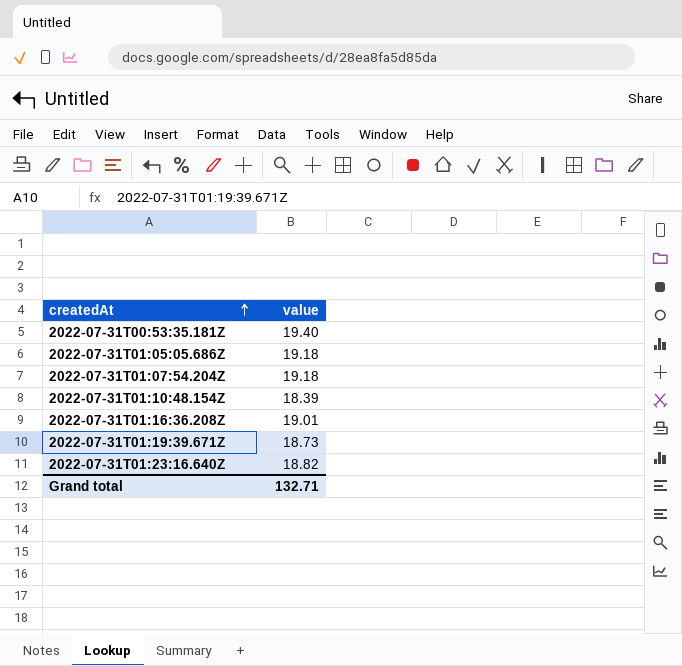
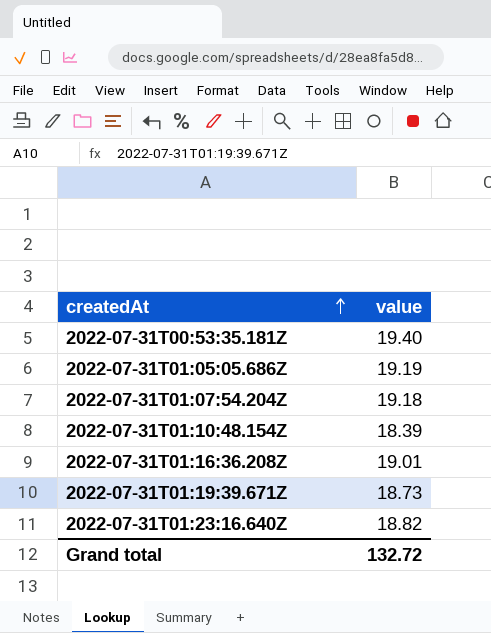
2022-07-31T01:05:05.686Z | value: 19.18 -> 19.19
Grand total | value: 132.71 -> 132.72

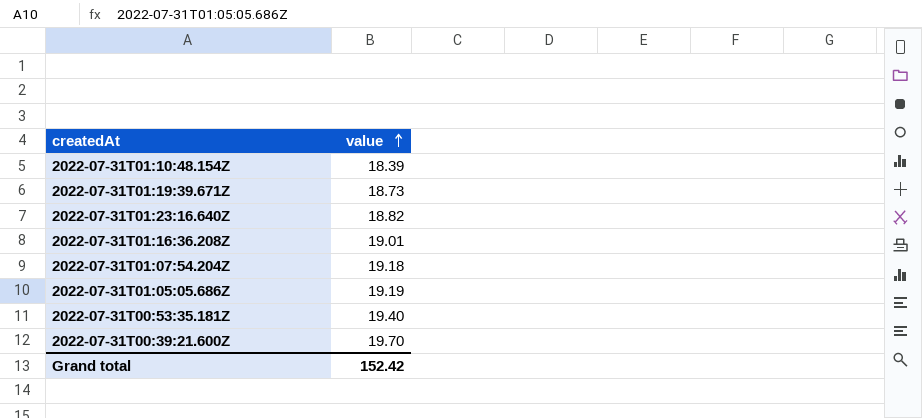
row order: createdAt ascending -> value ascending
row 2022-07-31T00:39:21.600Z: none -> 19.70
Grand total | value: 132.72 -> 152.42

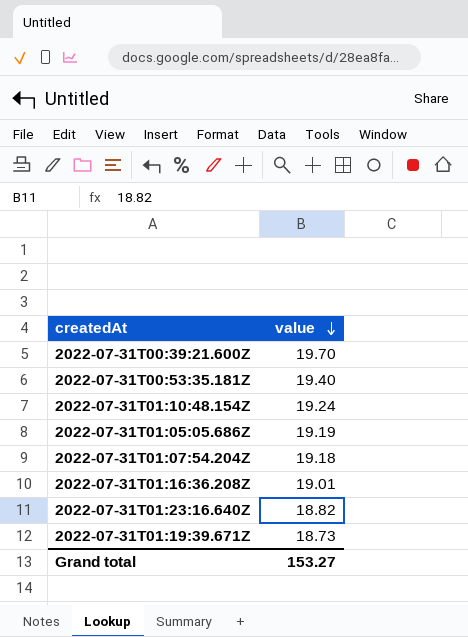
row order: value ascending -> value descending
2022-07-31T01:10:48.154Z | value: 18.39 -> 19.24
Grand total | value: 152.42 -> 153.27

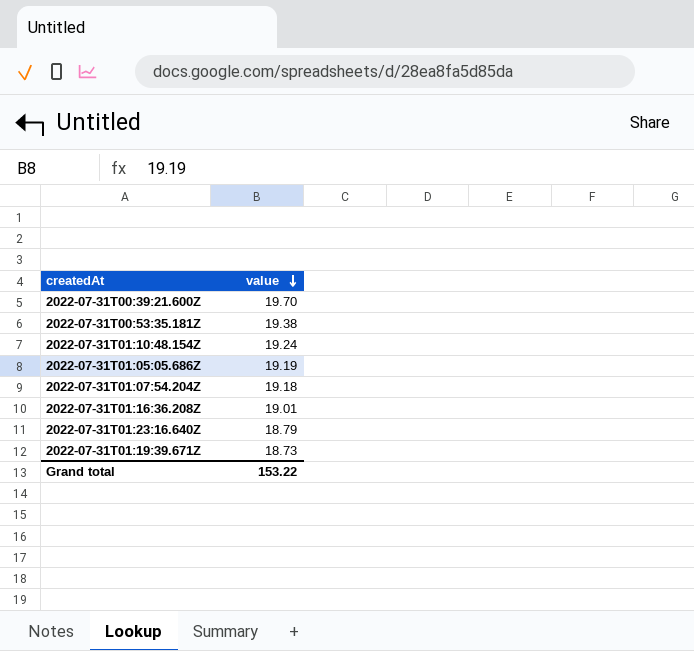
2022-07-31T00:53:35.181Z | value: 19.40 -> 19.38
2022-07-31T01:23:16.640Z | value: 18.82 -> 18.79
Grand total | value: 153.27 -> 153.22

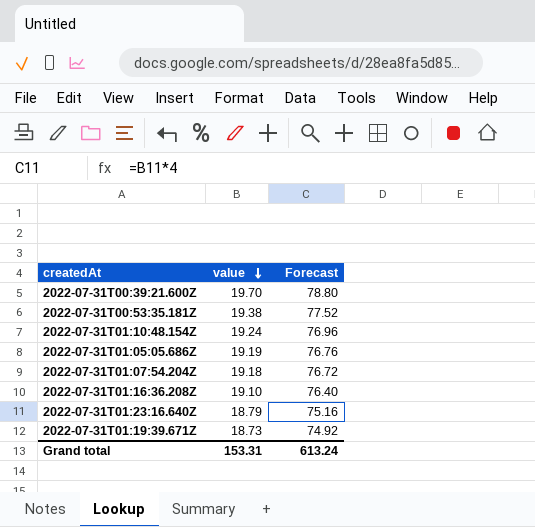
column Forecast | formula: none -> [value] * 4
2022-07-31T01:16:36.208Z | value: 19.01 -> 19.10
Grand total | value: 153.22 -> 153.31

